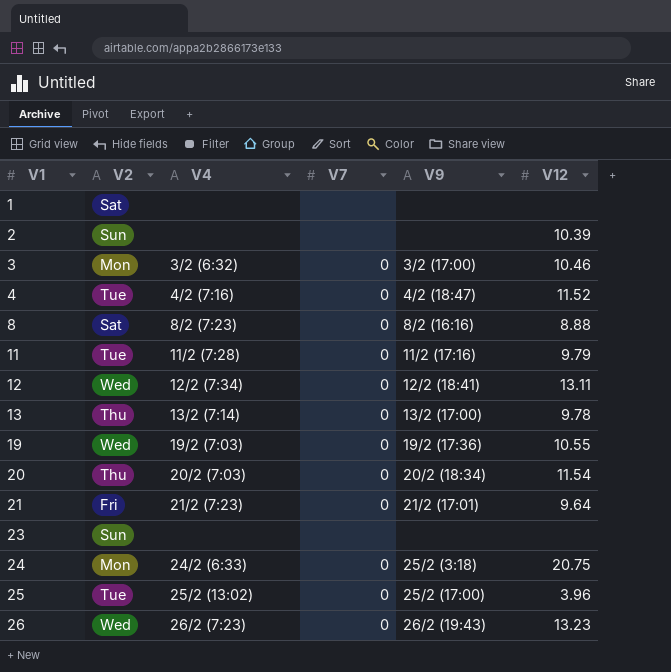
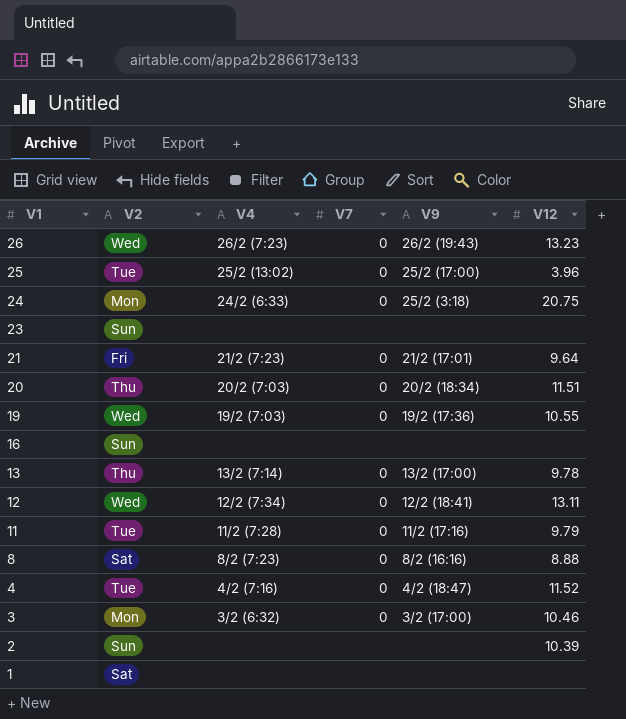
row order: V1 ascending -> V1 descending
20 | V12: 11.54 -> 11.51
row 16: none -> Sun | none | none | none | none

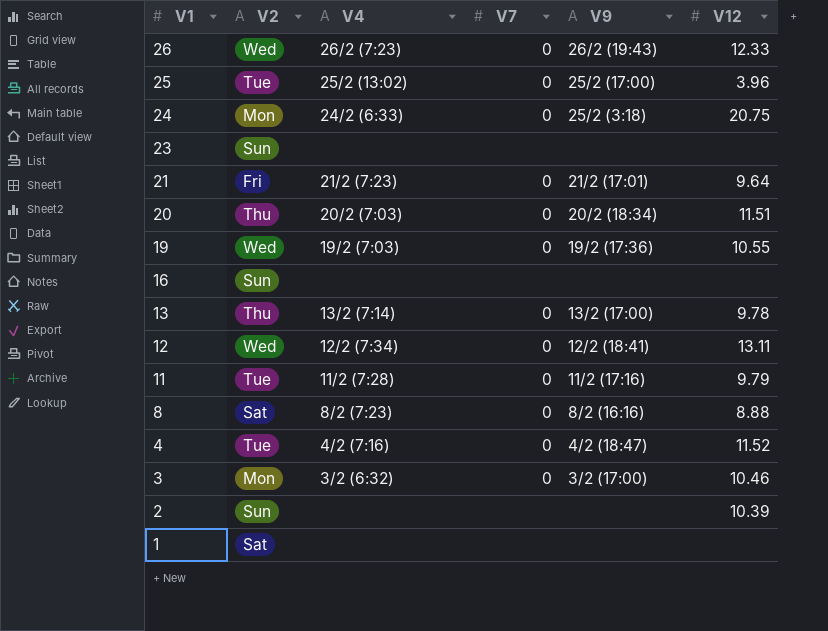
26 | V12: 13.23 -> 12.33

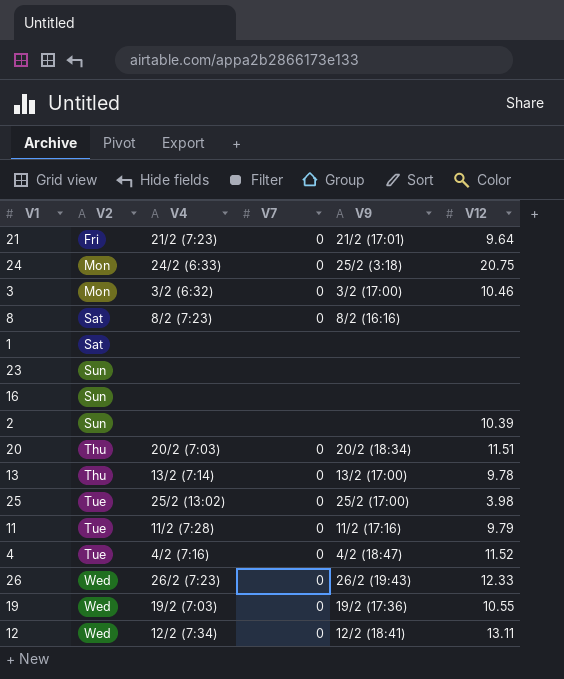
row order: V1 descending -> V2 ascending
8 | V12: 8.88 -> none
25 | V12: 3.96 -> 3.98

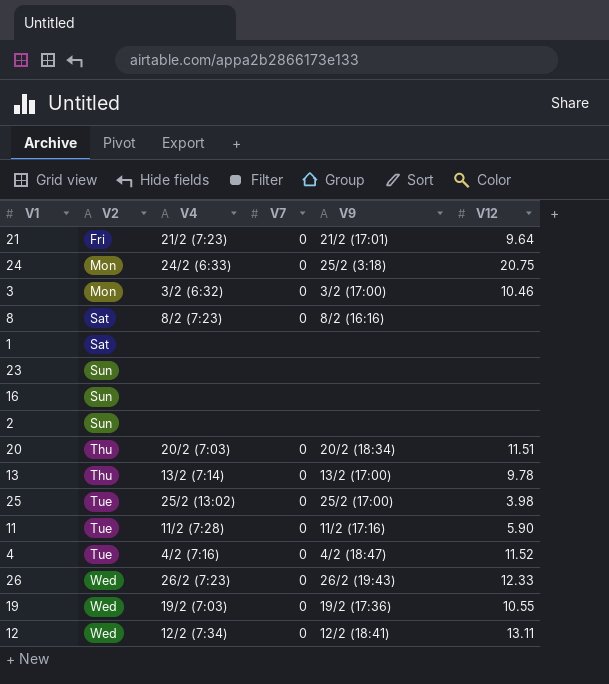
2 | V12: 10.39 -> none
11 | V12: 9.79 -> 5.90

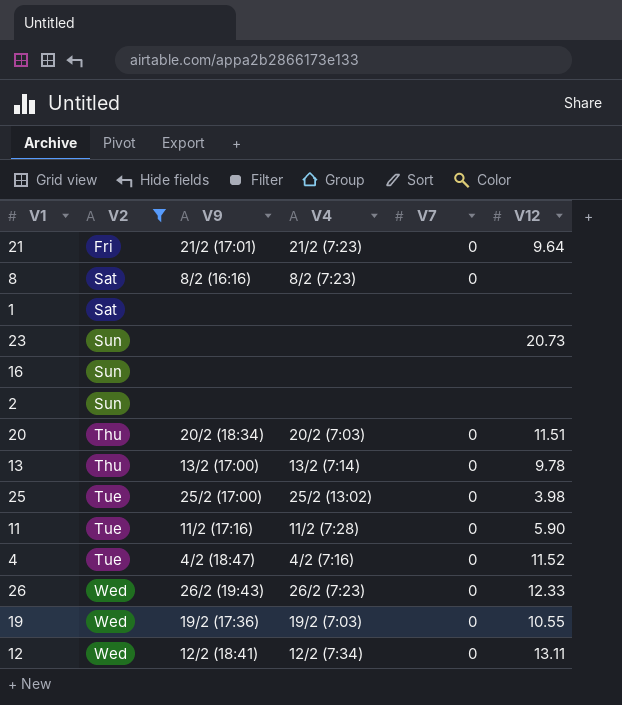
filter: none -> V2 != Mon
column V9 | position: 5 -> 3
23 | V12: none -> 20.73

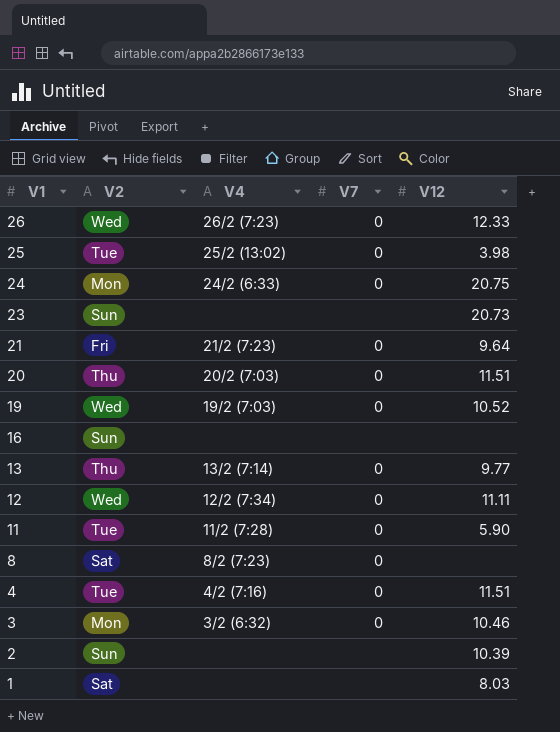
filter: V2 != Mon -> none
row order: V2 ascending -> V1 descending
column V9 | position: 3 -> none
19 | V12: 10.55 -> 10.52
13 | V12: 9.78 -> 9.77
12 | V12: 13.11 -> 11.11
4 | V12: 11.52 -> 11.51
2 | V12: none -> 10.39
1 | V12: none -> 8.03

